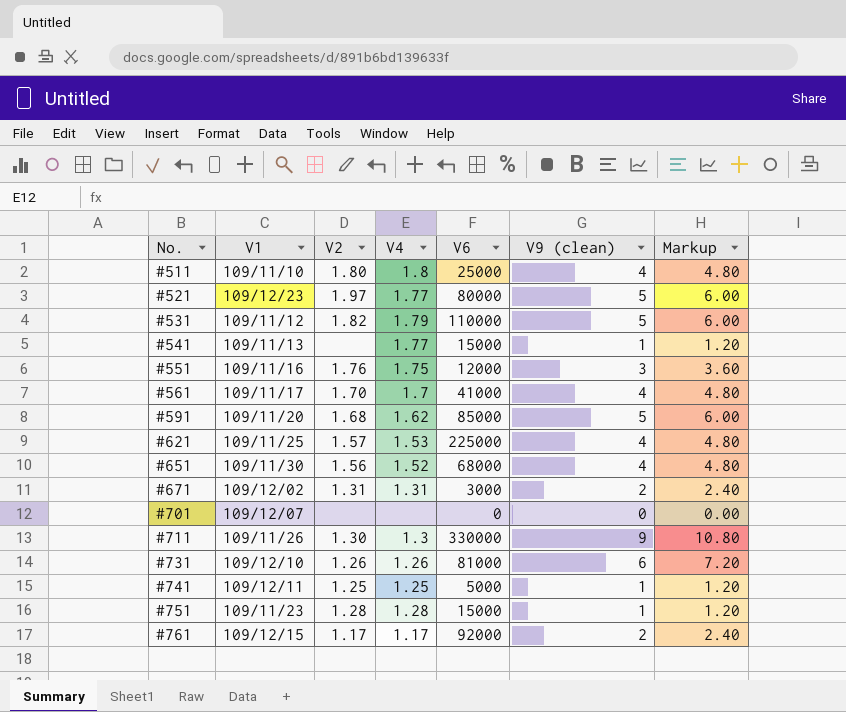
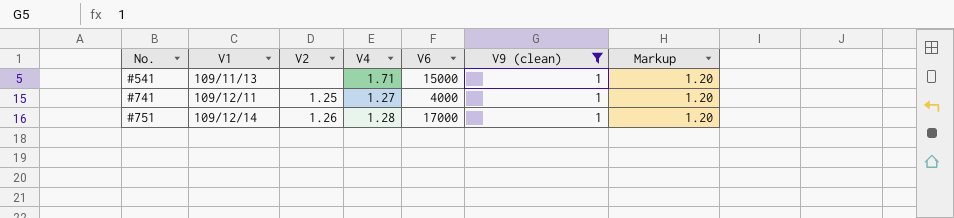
filter: none -> V9 (clean) = 1
#541 | V4: 1.77 -> 1.71
#741 | V4: 1.25 -> 1.27
#741 | V6: 5000 -> 4000
#751 | V1: 109/11/23 -> 109/12/14
#751 | V2: 1.28 -> 1.26
#751 | V6: 15000 -> 17000

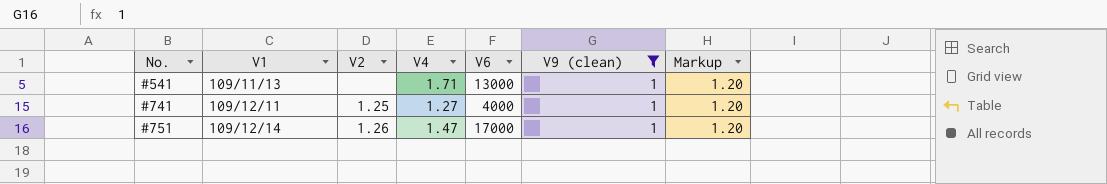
#541 | V6: 15000 -> 13000
#751 | V4: 1.28 -> 1.47

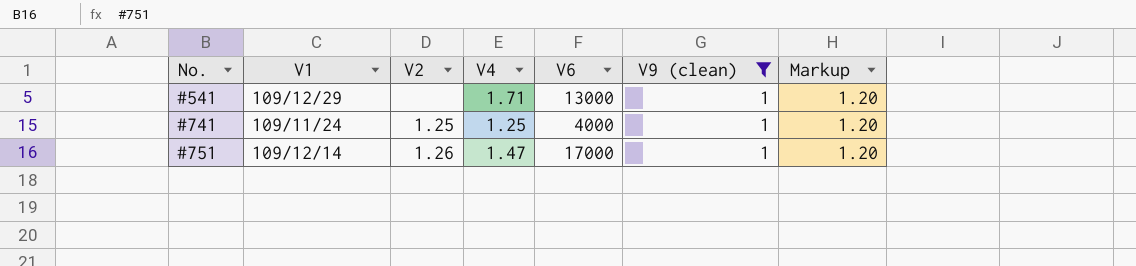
#541 | V1: 109/11/13 -> 109/12/29
#741 | V1: 109/12/11 -> 109/11/24
#741 | V4: 1.27 -> 1.25

